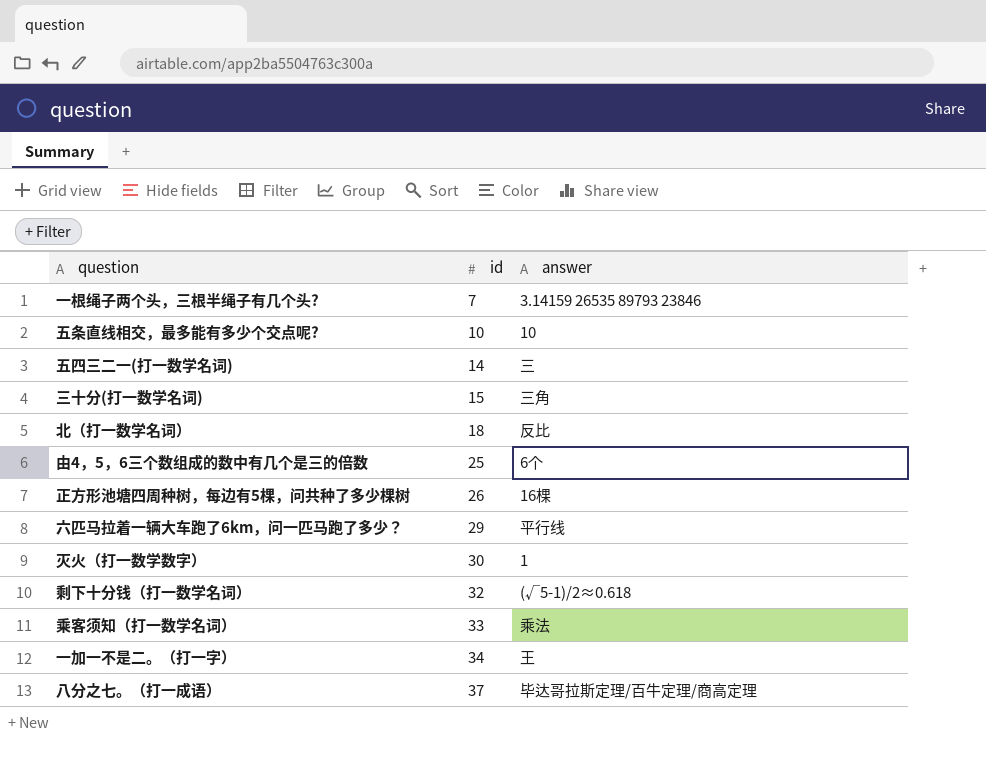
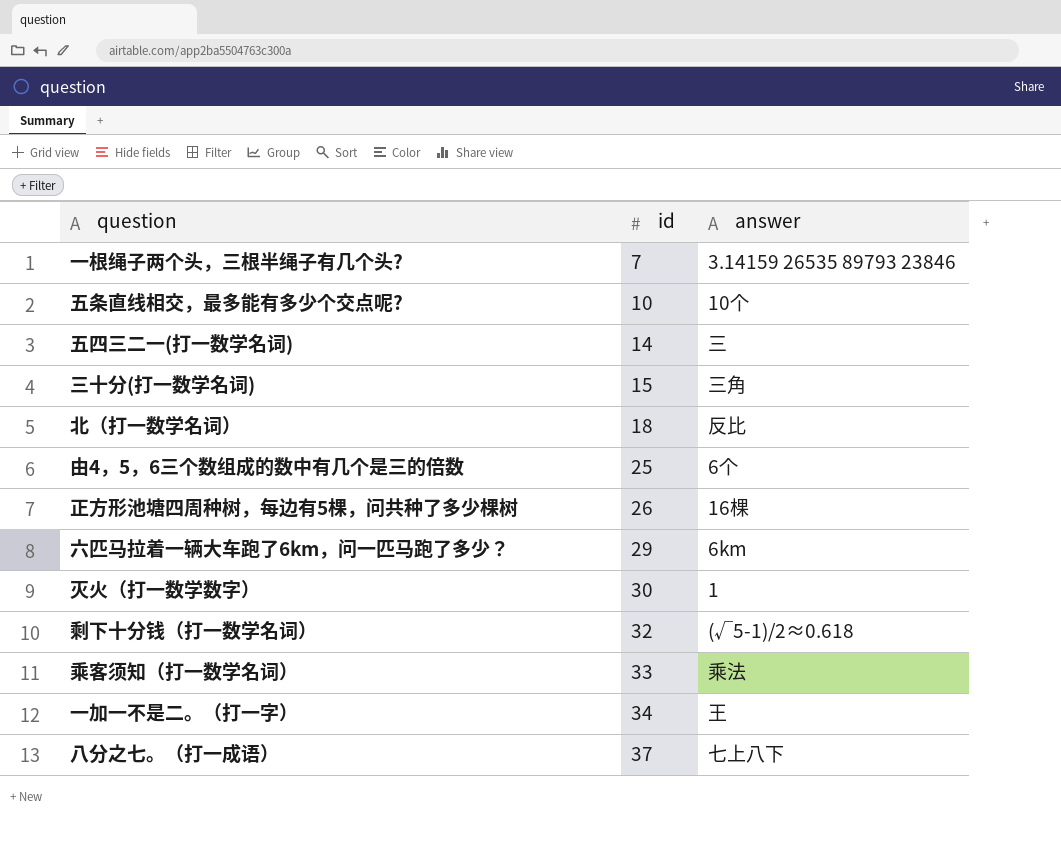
五条直线相交，最多能有多少个交点呢? | answer: 10 -> 10个
六匹马拉着一辆大车跑了6km，问一匹马跑了多少？ | answer: 平行线 -> 6km
八分之七。（打一成语） | answer: 毕达哥拉斯定理/百牛定理/商高定理 -> 七上八下

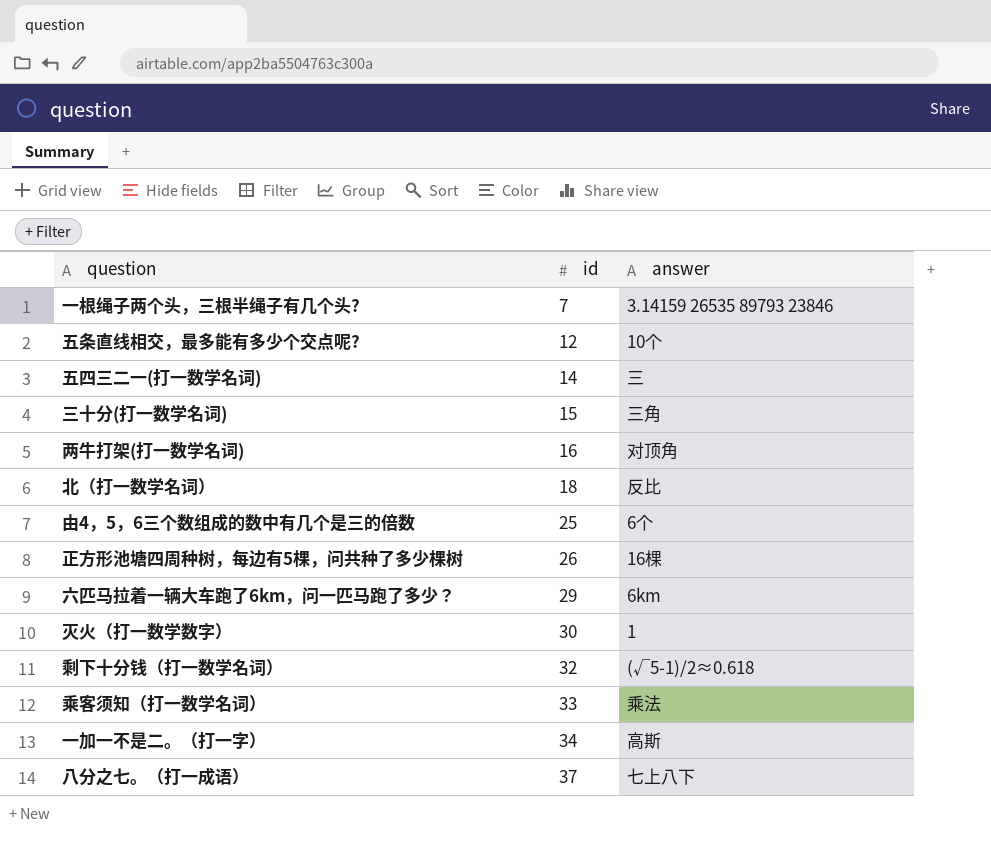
五条直线相交，最多能有多少个交点呢? | id: 10 -> 12
row 两牛打架(打一数学名词): none -> 16 | 对顶角
一加一不是二。（打一字） | answer: 王 -> 高斯

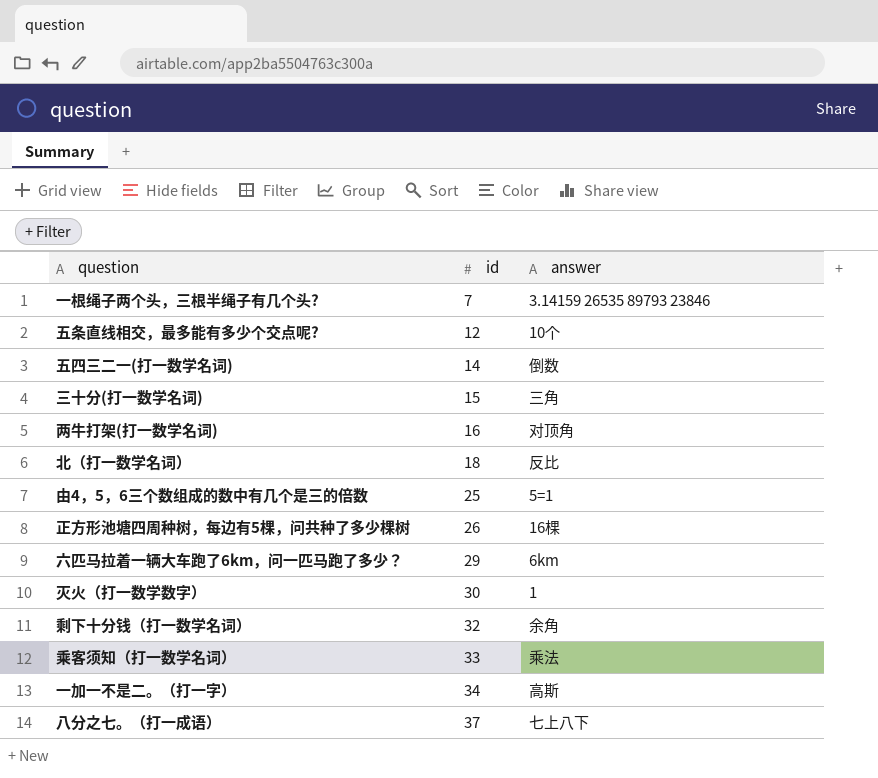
五四三二一(打一数学名词) | answer: 三 -> 倒数
由4，5，6三个数组成的数中有几个是三的倍数 | answer: 6个 -> 5=1
剩下十分钱（打一数学名词） | answer: (√5-1)/2≈0.618 -> 余角

